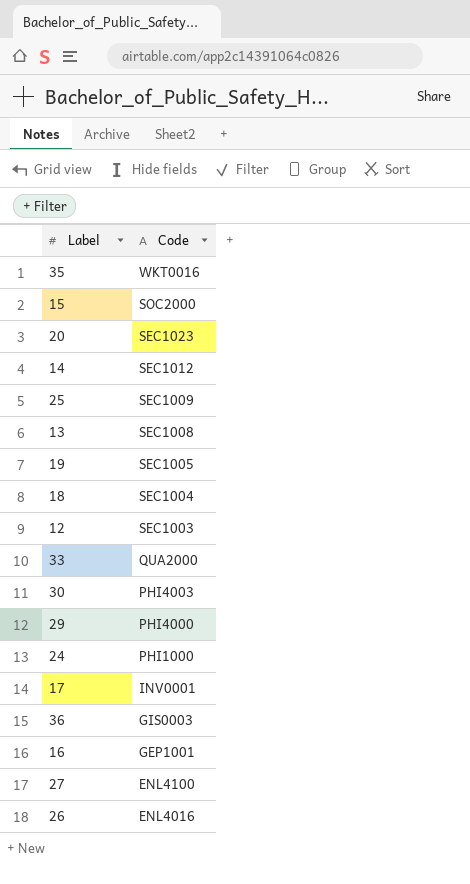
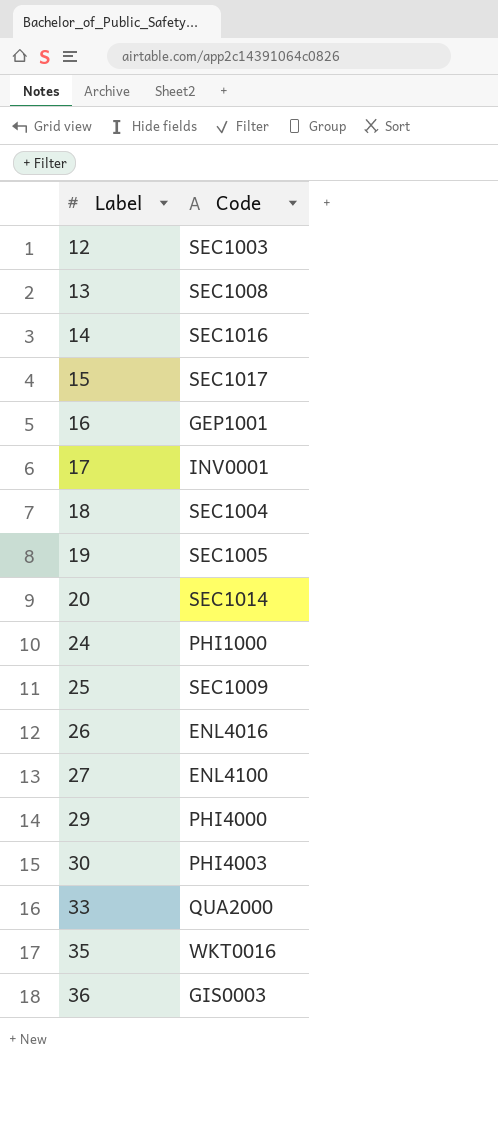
row order: Code descending -> Label ascending
14 | Code: SEC1012 -> SEC1016
15 | Code: SOC2000 -> SEC1017
20 | Code: SEC1023 -> SEC1014

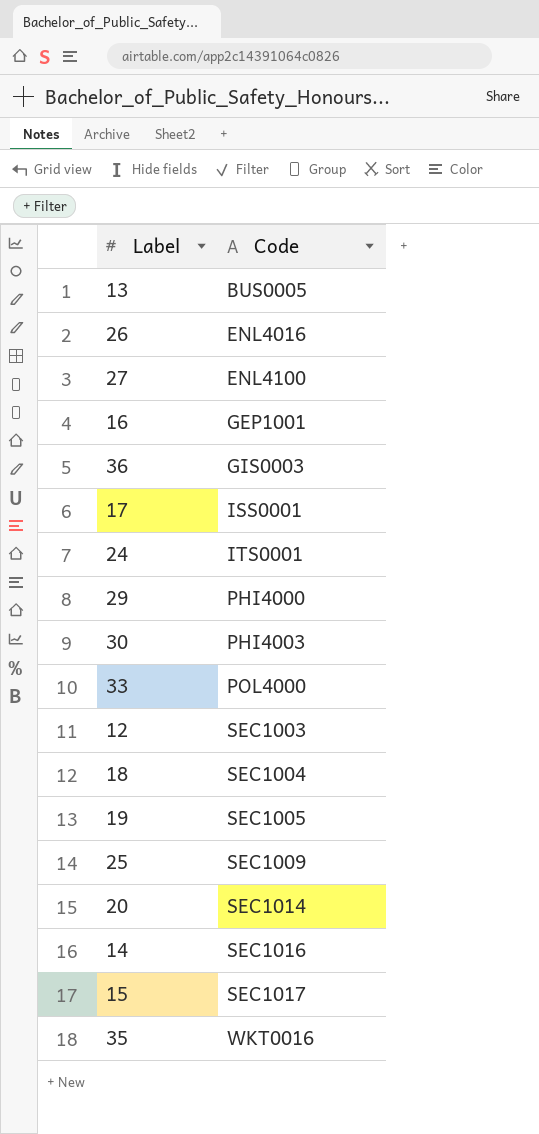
row order: Label ascending -> Code ascending
13 | Code: SEC1008 -> BUS0005
17 | Code: INV0001 -> ISS0001
24 | Code: PHI1000 -> ITS0001
33 | Code: QUA2000 -> POL4000

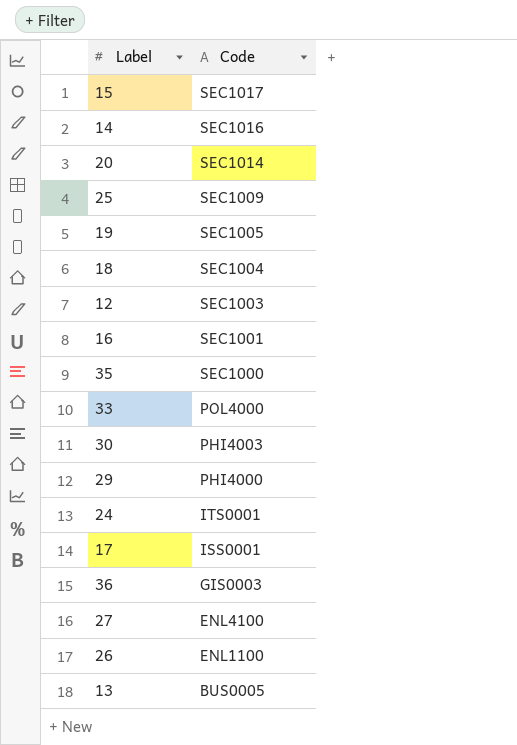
row order: Code ascending -> Code descending
16 | Code: GEP1001 -> SEC1001
35 | Code: WKT0016 -> SEC1000
26 | Code: ENL4016 -> ENL1100

